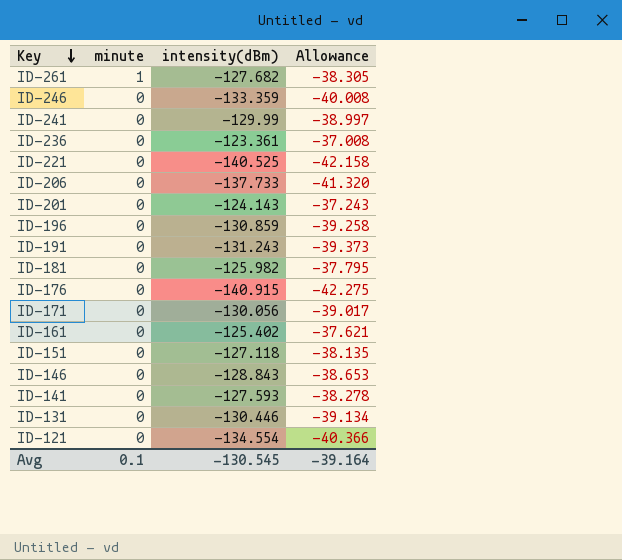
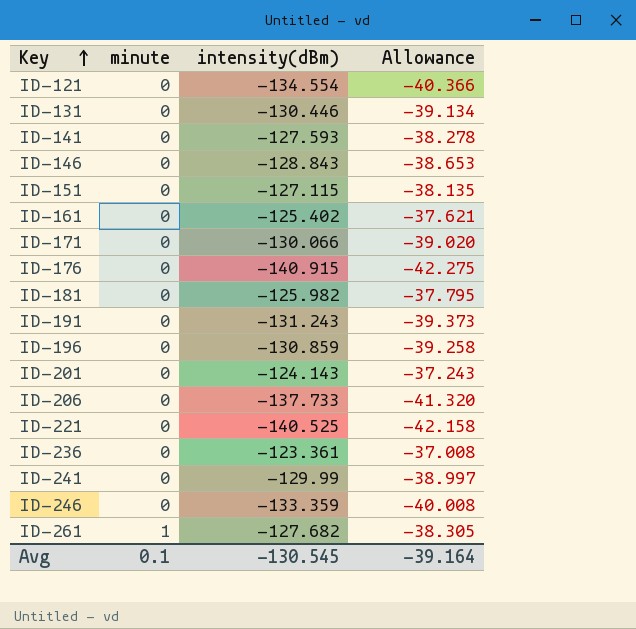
row order: Key descending -> Key ascending
ID-151 | intensity(dBm): -127.118 -> -127.115
ID-171 | intensity(dBm): -130.056 -> -130.066
ID-171 | Allowance: -39.017 -> -39.020

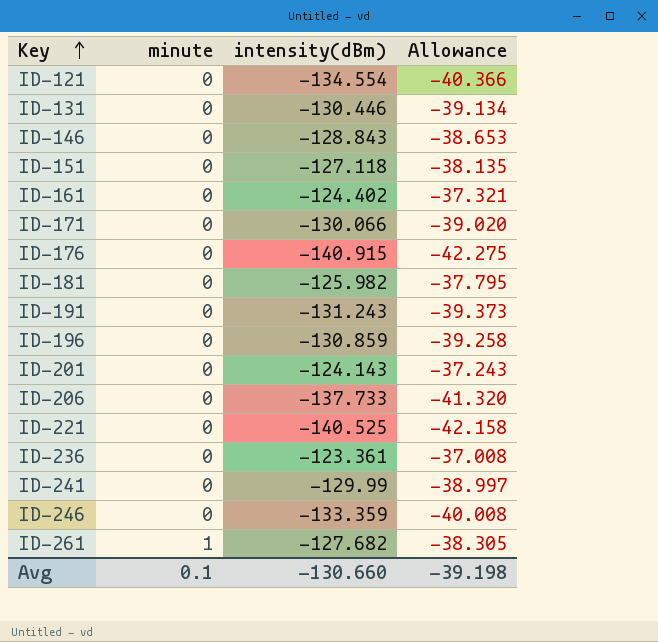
row ID-141: 0 | -127.593 | -38.278 -> none
ID-151 | intensity(dBm): -127.115 -> -127.118
ID-161 | intensity(dBm): -125.402 -> -124.402
ID-161 | Allowance: -37.621 -> -37.321
Avg | intensity(dBm): -130.545 -> -130.660
Avg | Allowance: -39.164 -> -39.198

